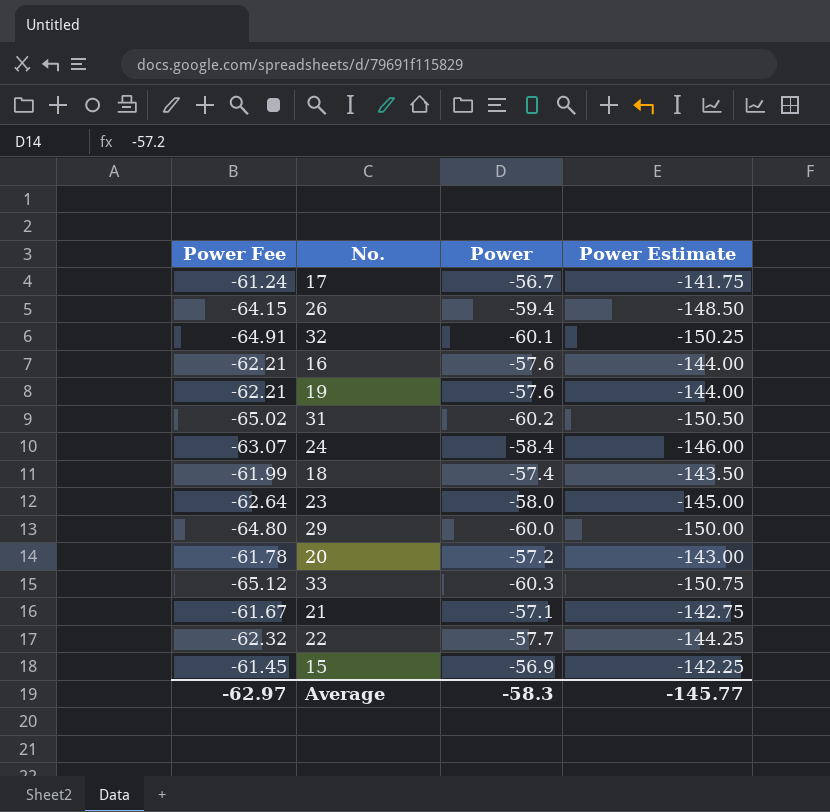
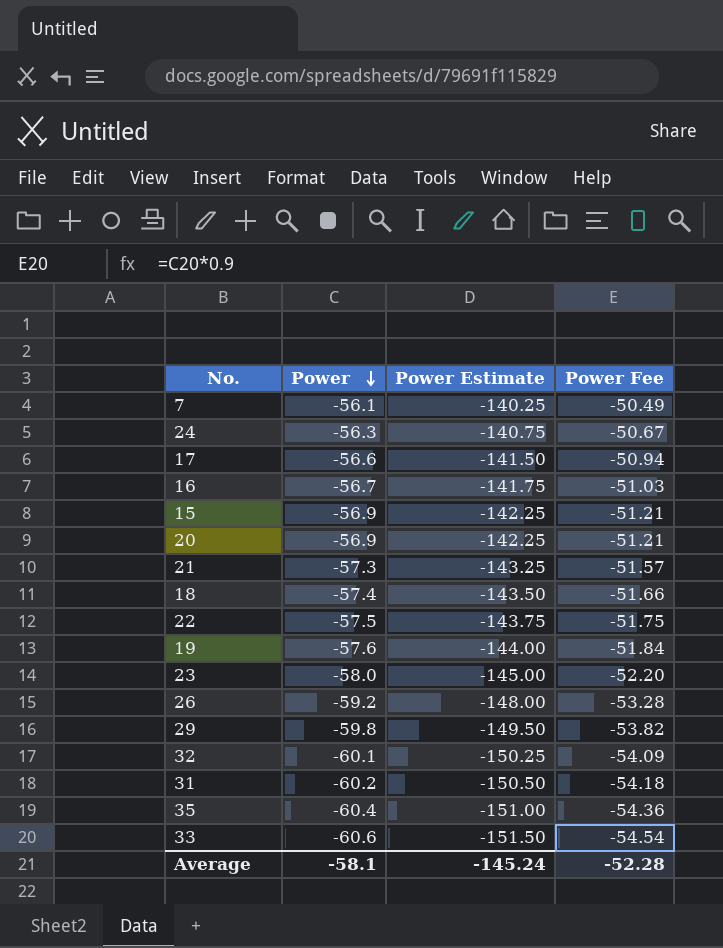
row order: none -> Power descending
column Power Fee | formula: [Power] * 1.08 -> [Power] * 0.9
column Power Fee | position: 1 -> 4
row 7: none -> -56.1 | -140.25 | -50.49
24 | Power: -58.4 -> -56.3
24 | Power Estimate: -146.00 -> -140.75
17 | Power: -56.7 -> -56.6
17 | Power Estimate: -141.75 -> -141.50
16 | Power: -57.6 -> -56.7
16 | Power Estimate: -144.00 -> -141.75
20 | Power: -57.2 -> -56.9
20 | Power Estimate: -143.00 -> -142.25
21 | Power: -57.1 -> -57.3
21 | Power Estimate: -142.75 -> -143.25
22 | Power: -57.7 -> -57.5
22 | Power Estimate: -144.25 -> -143.75
26 | Power: -59.4 -> -59.2
26 | Power Estimate: -148.50 -> -148.00
29 | Power: -60.0 -> -59.8
29 | Power Estimate: -150.00 -> -149.50
row 35: none -> -60.4 | -151.00 | -54.36
33 | Power: -60.3 -> -60.6
33 | Power Estimate: -150.75 -> -151.50
Average | Power: -58.3 -> -58.1
Average | Power Estimate: -145.77 -> -145.24
Average | Power Fee: -62.97 -> -52.28

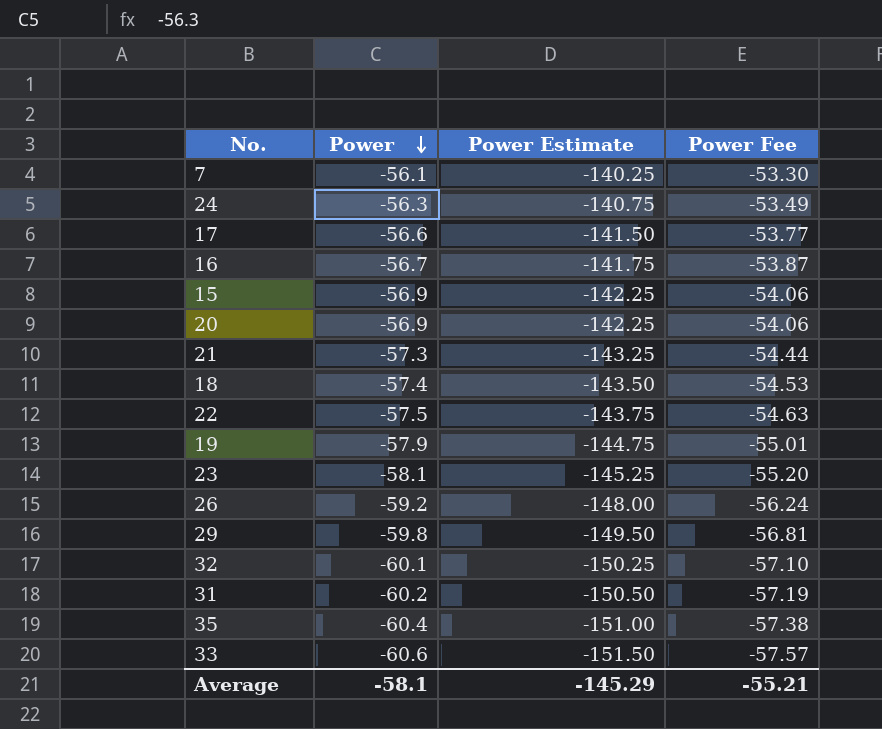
column Power Fee | formula: [Power] * 0.9 -> [Power] * 0.95
19 | Power: -57.6 -> -57.9
19 | Power Estimate: -144.00 -> -144.75
23 | Power: -58.0 -> -58.1
23 | Power Estimate: -145.00 -> -145.25
Average | Power Estimate: -145.24 -> -145.29
Average | Power Fee: -52.28 -> -55.21

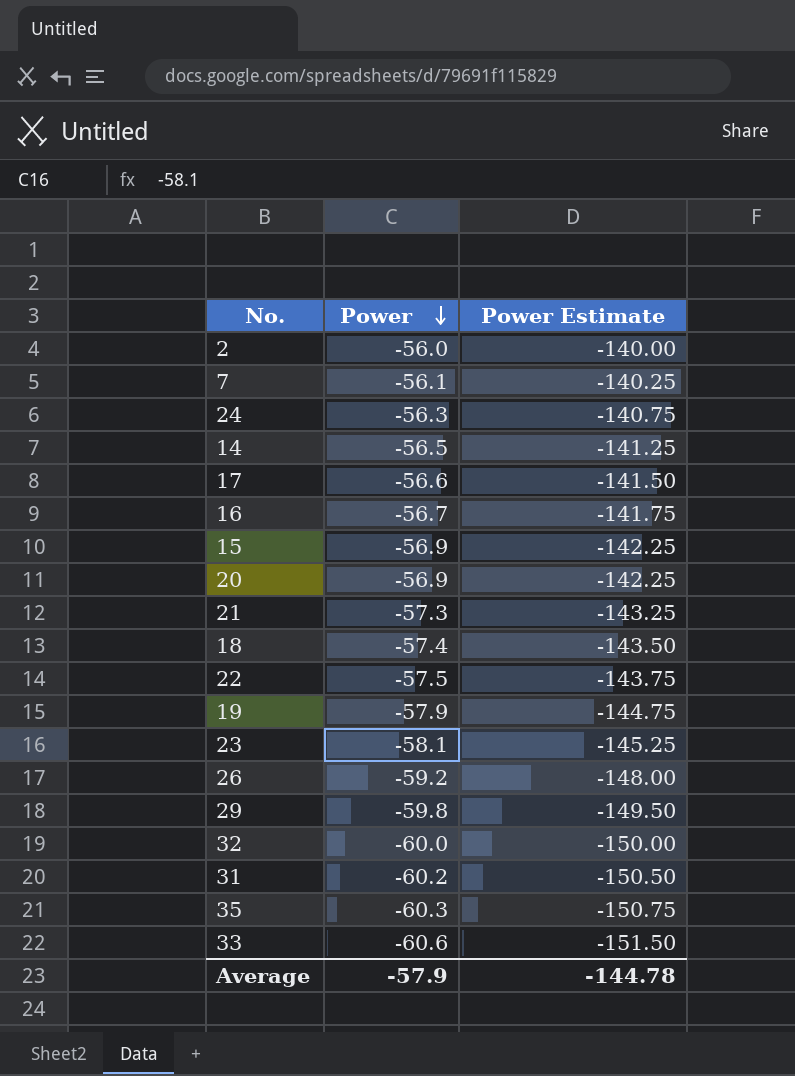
column Power Fee | formula: [Power] * 0.95 -> none
row 2: none -> -56.0 | -140.00
row 14: none -> -56.5 | -141.25
32 | Power: -60.1 -> -60.0
32 | Power Estimate: -150.25 -> -150.00
35 | Power: -60.4 -> -60.3
35 | Power Estimate: -151.00 -> -150.75
Average | Power: -58.1 -> -57.9
Average | Power Estimate: -145.29 -> -144.78

